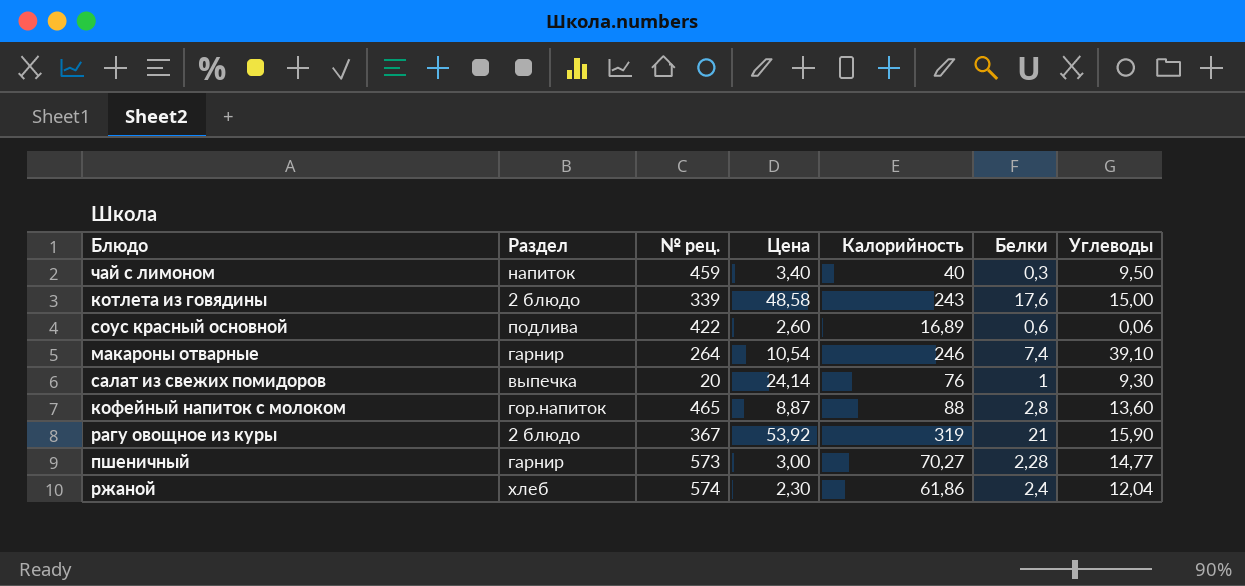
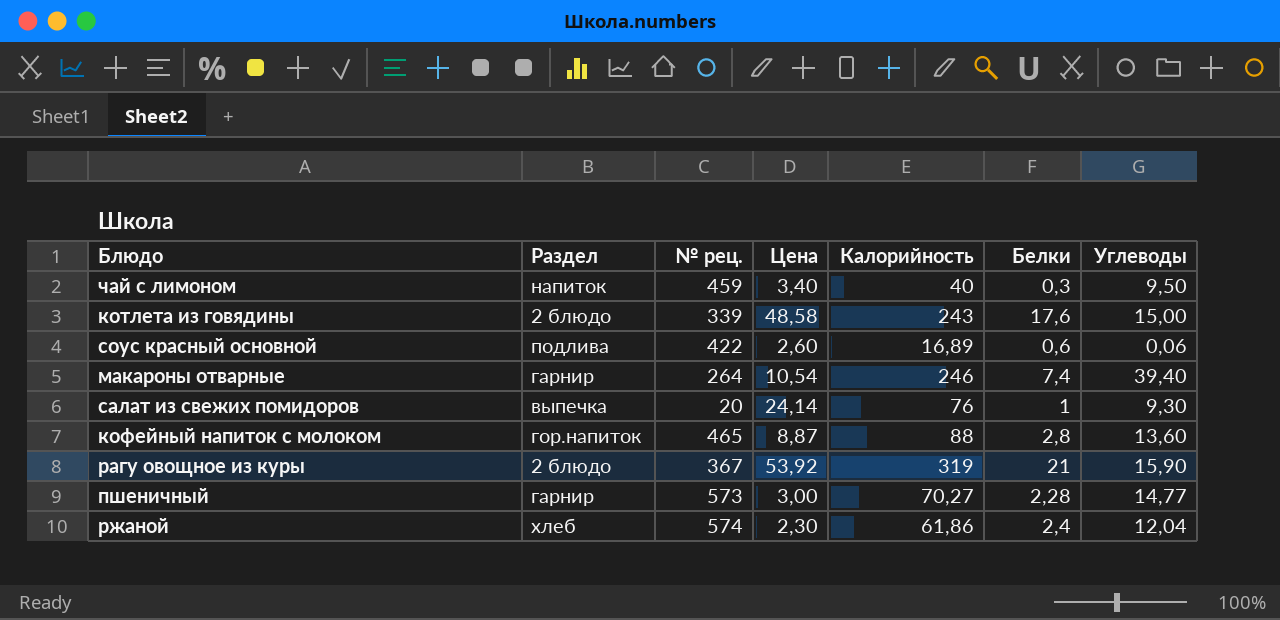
макароны отварные | Углеводы: 39,10 -> 39,40

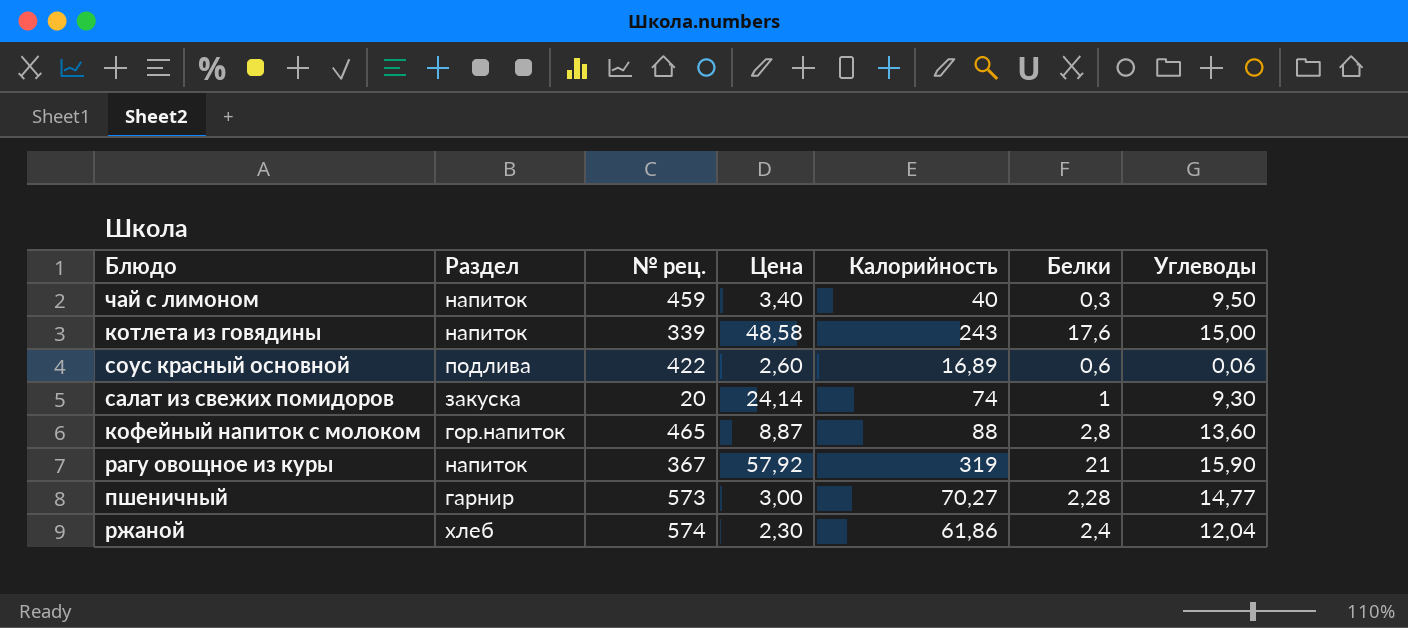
row макароны отварные: гарнир | 264 | 10,54 | 246 | 7,4 | 39,40 -> none
котлета из говядины | Раздел: 2 блюдо -> напиток
салат из свежих помидоров | Раздел: выпечка -> закуска
салат из свежих помидоров | Калорийность: 76 -> 74
рагу овощное из куры | Раздел: 2 блюдо -> напиток
рагу овощное из куры | Цена: 53,92 -> 57,92

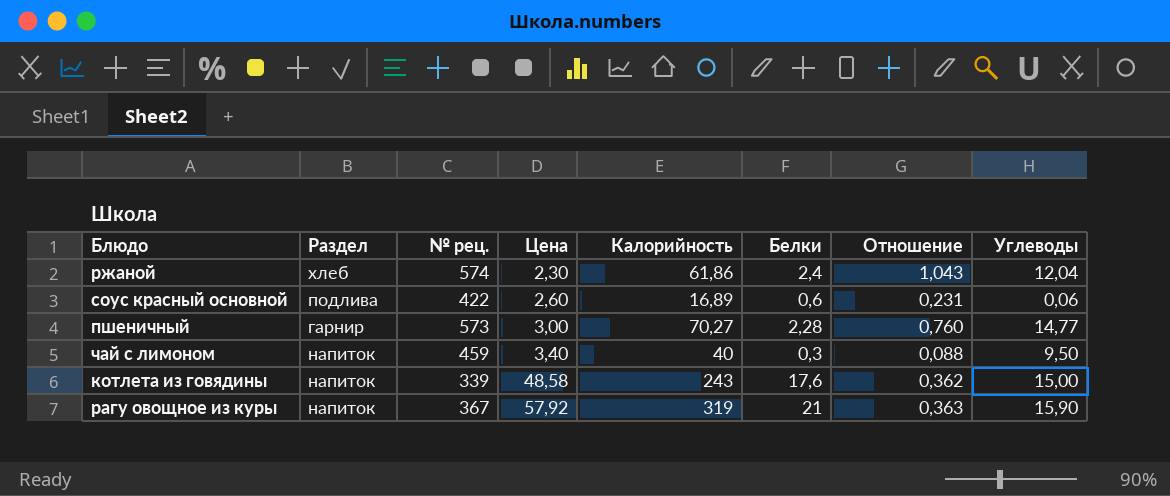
row order: none -> Цена ascending
column Отношение | formula: none -> [Белки] / [Цена]
row салат из свежих помидоров: закуска | 20 | 24,14 | 74 | 1 | 9,30 -> none
row кофейный напиток с молоком: гор.напиток | 465 | 8,87 | 88 | 2,8 | 13,60 -> none

